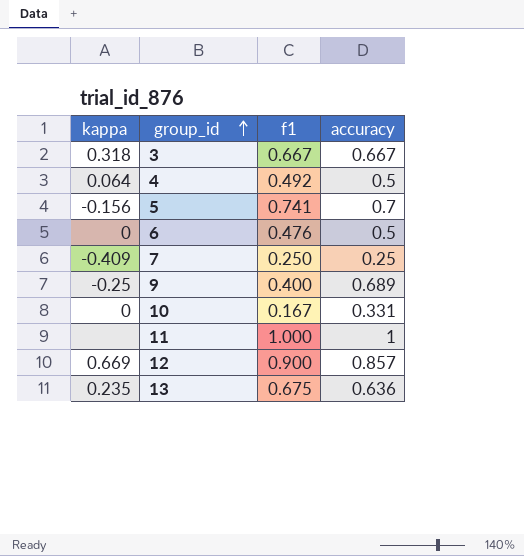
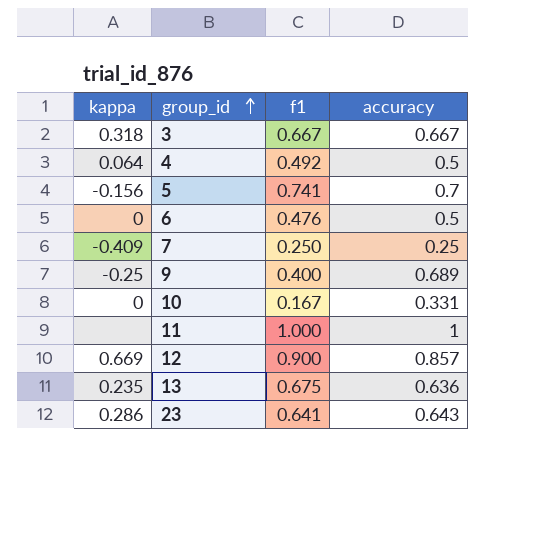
row 23: none -> 0.286 | 0.641 | 0.643

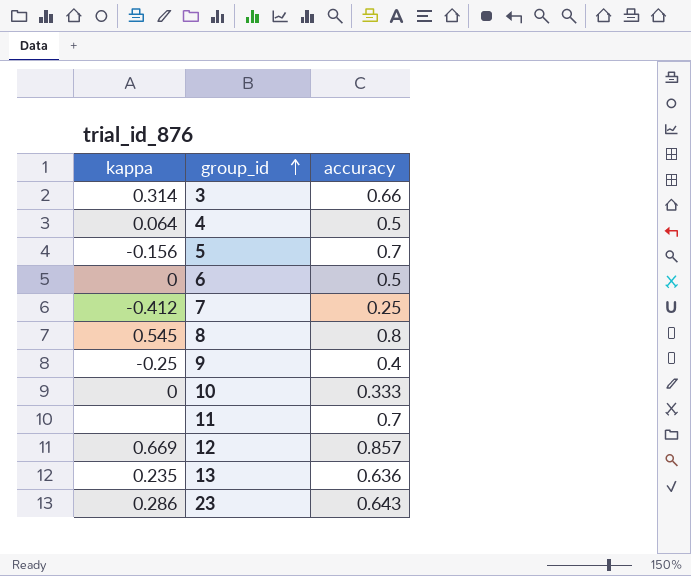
column f1 | position: 3 -> none
3 | kappa: 0.318 -> 0.314
3 | accuracy: 0.667 -> 0.66
7 | kappa: -0.409 -> -0.412
row 8: none -> 0.545 | 0.8
9 | accuracy: 0.689 -> 0.4
10 | accuracy: 0.331 -> 0.333
11 | accuracy: 1 -> 0.7

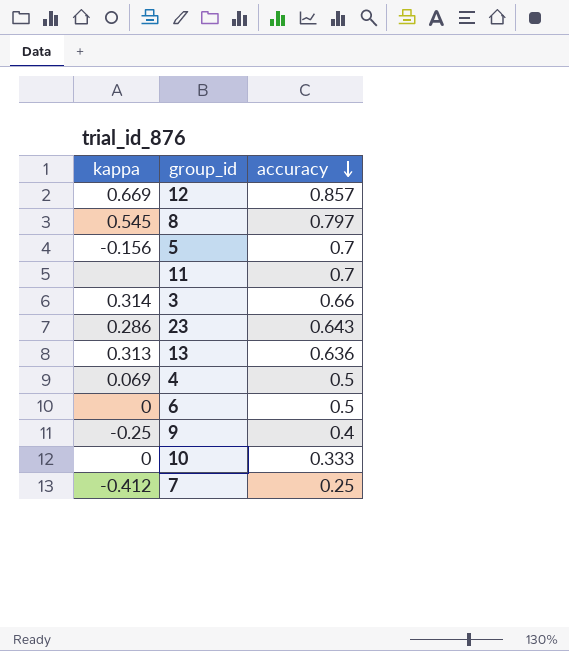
row order: group_id ascending -> accuracy descending
8 | accuracy: 0.8 -> 0.797
13 | kappa: 0.235 -> 0.313
4 | kappa: 0.064 -> 0.069

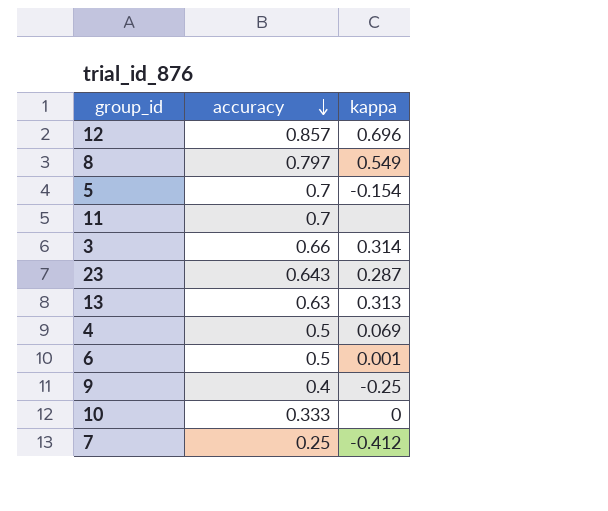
column kappa | position: 1 -> 3
12 | kappa: 0.669 -> 0.696
8 | kappa: 0.545 -> 0.549
5 | kappa: -0.156 -> -0.154
23 | kappa: 0.286 -> 0.287
13 | accuracy: 0.636 -> 0.63
6 | kappa: 0 -> 0.001

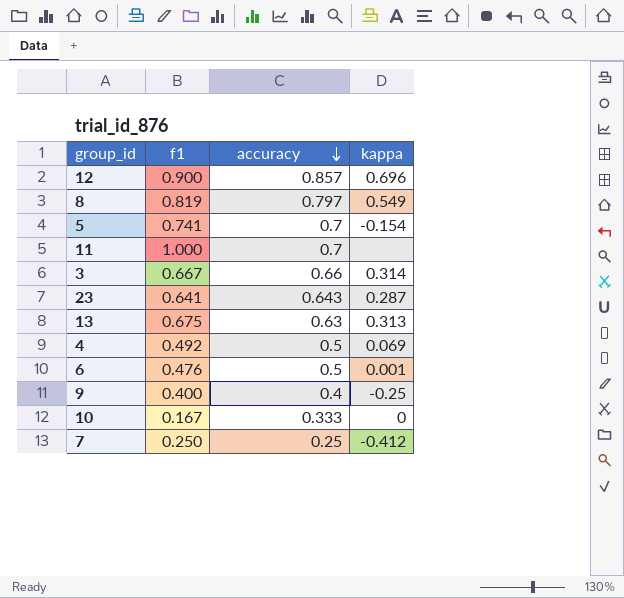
column f1 | position: none -> 2

